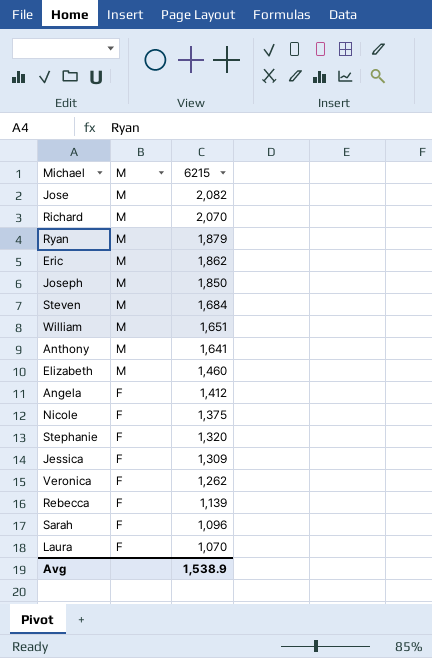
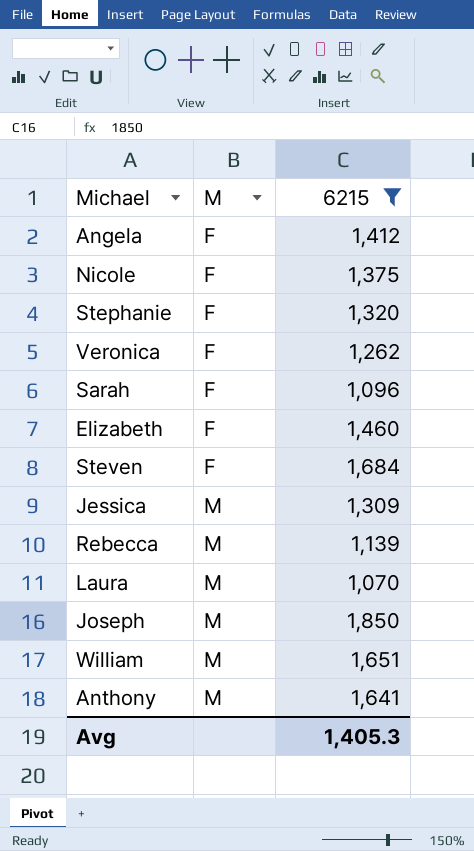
filter: none -> 6215 <= 1,850
row order: M descending -> M ascending
Elizabeth | M: M -> F
Steven | M: M -> F
Jessica | M: F -> M
Rebecca | M: F -> M
Laura | M: F -> M
Avg | 6215: 1,538.9 -> 1,405.3

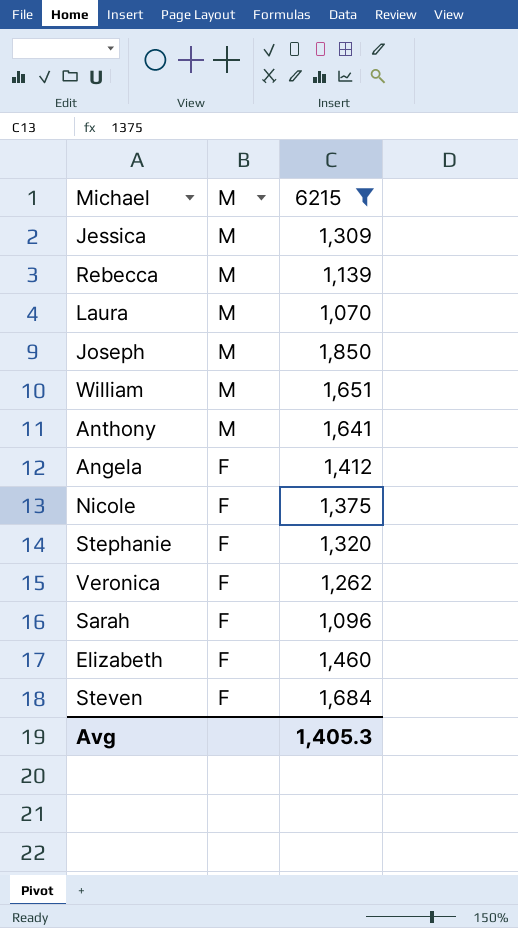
row order: M ascending -> M descending

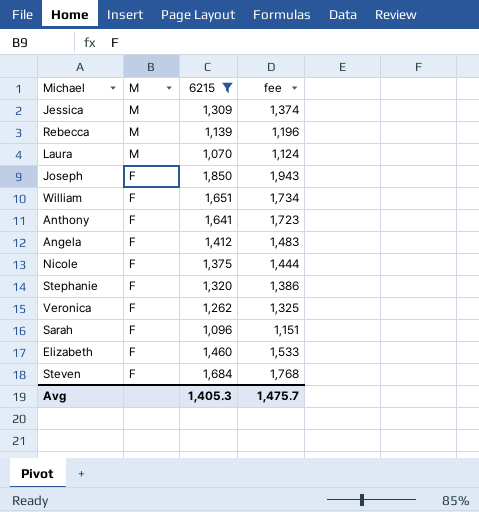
column fee | formula: none -> [6215] * 1.05
Joseph | M: M -> F
William | M: M -> F
Anthony | M: M -> F

